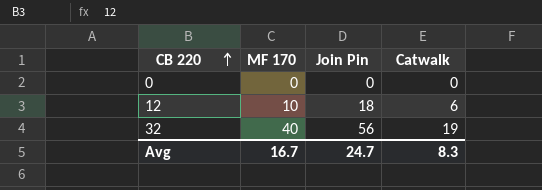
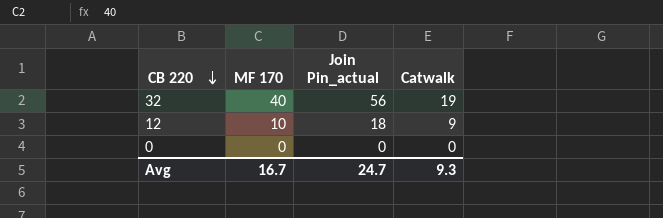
row order: CB 220 ascending -> CB 220 descending
column name: Join Pin -> Join Pin_actual
12 | Catwalk: 6 -> 9
Avg | Catwalk: 8.3 -> 9.3

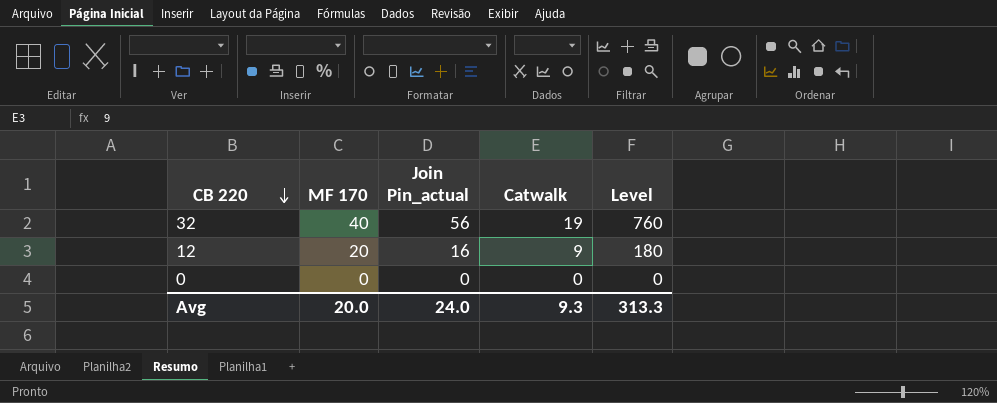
column Level | formula: none -> [MF 170] * [Catwalk]
12 | MF 170: 10 -> 20
12 | Join Pin_actual: 18 -> 16
Avg | MF 170: 16.7 -> 20.0
Avg | Join Pin_actual: 24.7 -> 24.0

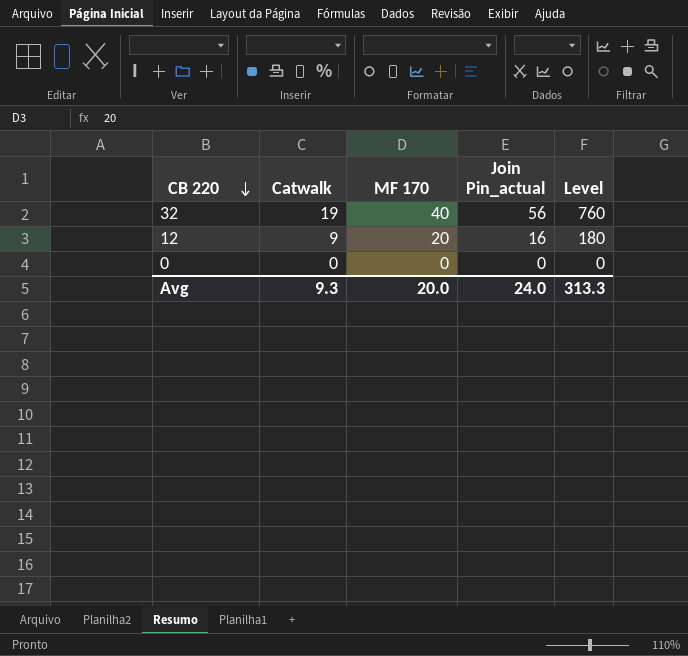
column Catwalk | position: 4 -> 2

